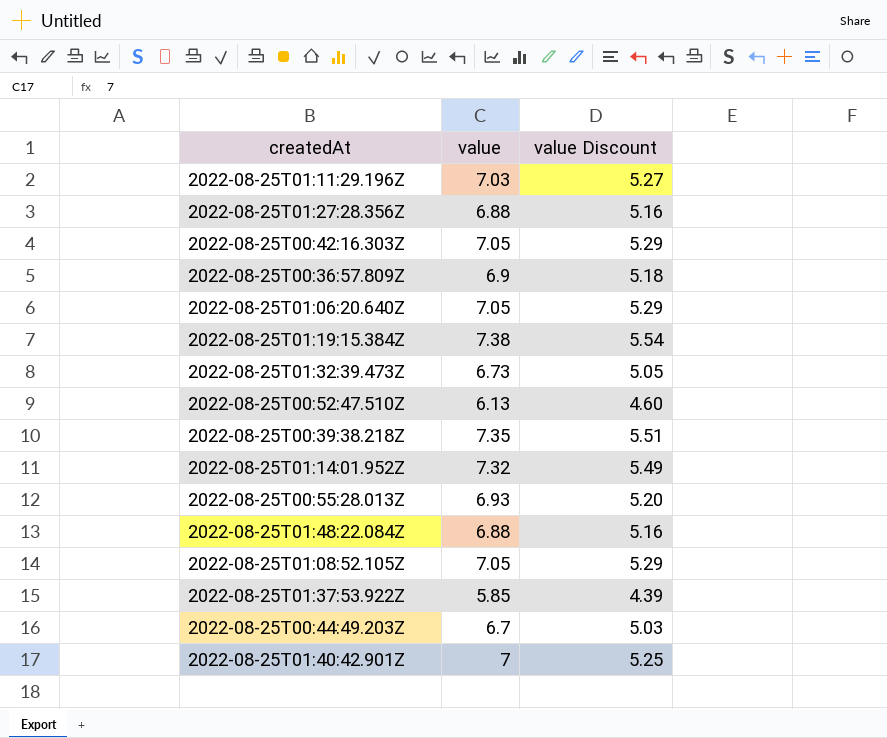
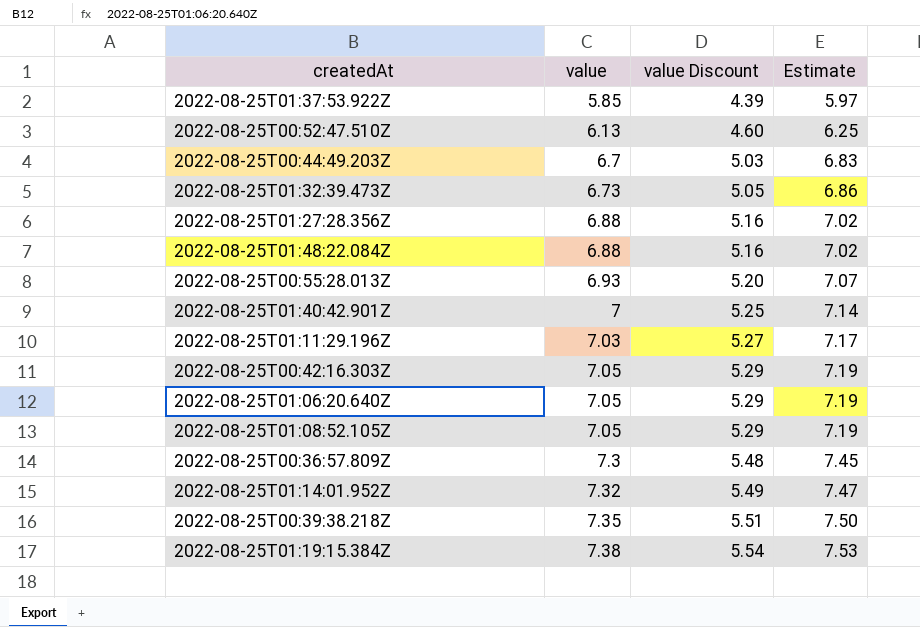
row order: none -> value ascending
column Estimate | formula: none -> [value] * 1.02
2022-08-25T00:36:57.809Z | value: 6.9 -> 7.3
2022-08-25T00:36:57.809Z | value Discount: 5.18 -> 5.48

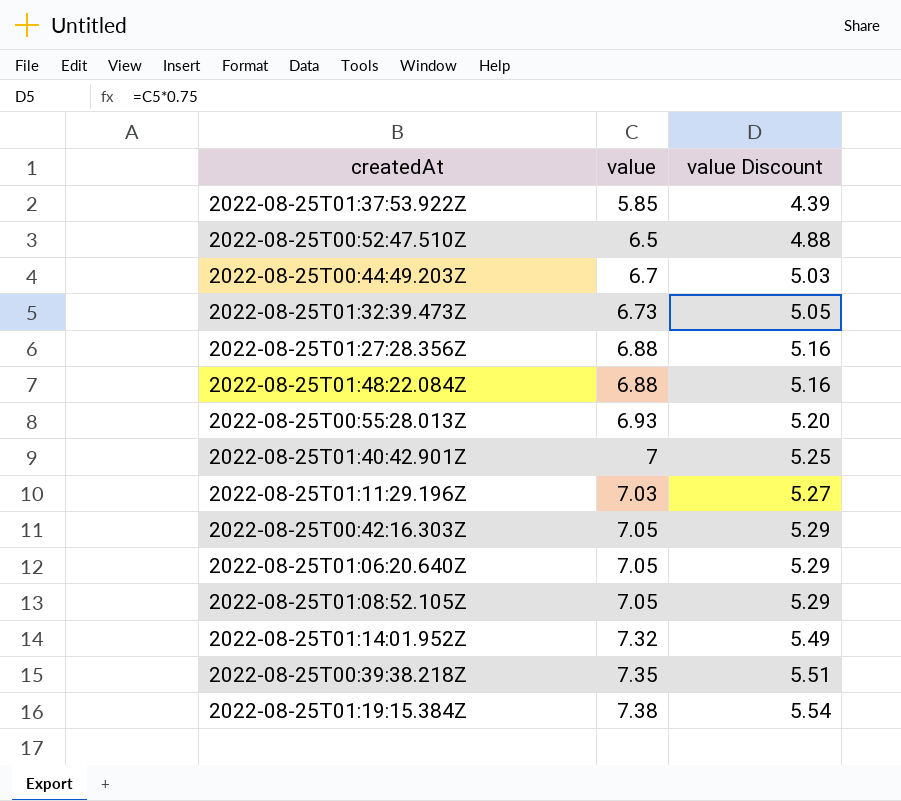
column Estimate | formula: [value] * 1.02 -> none
row 2022-08-25T00:36:57.809Z: 7.3 | 5.48 | 7.45 -> none
2022-08-25T00:52:47.510Z | value: 6.13 -> 6.5
2022-08-25T00:52:47.510Z | value Discount: 4.60 -> 4.88

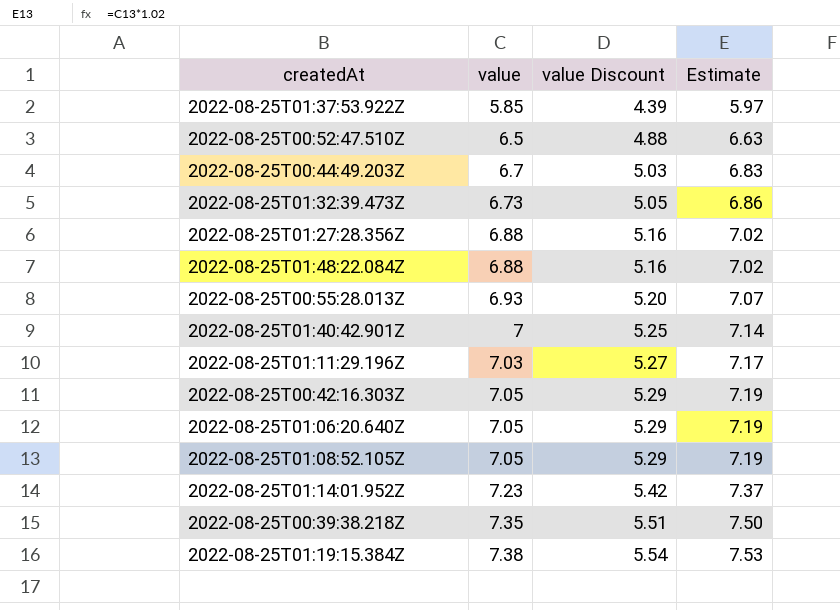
column Estimate | formula: none -> [value] * 1.02
2022-08-25T01:14:01.952Z | value: 7.32 -> 7.23
2022-08-25T01:14:01.952Z | value Discount: 5.49 -> 5.42

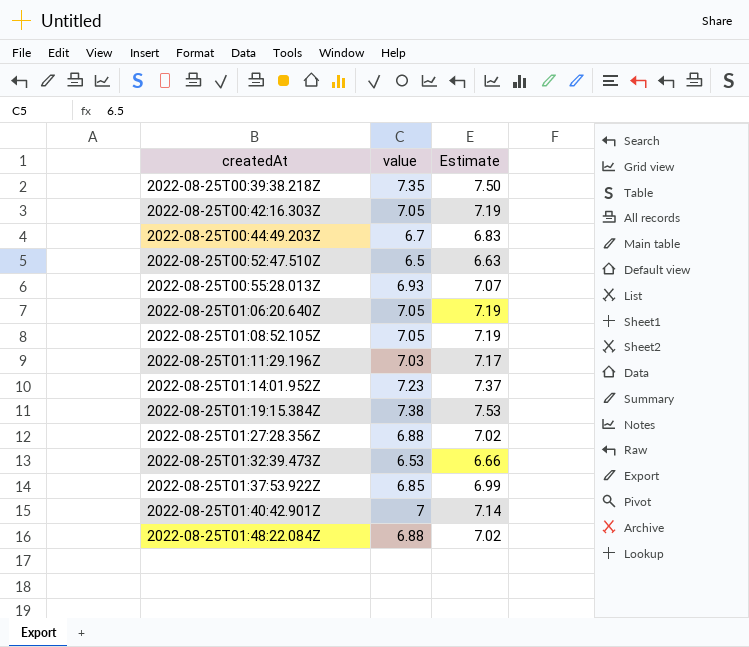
row order: value ascending -> createdAt ascending
column value Discount | formula: [value] * 0.75 -> none
2022-08-25T01:32:39.473Z | value: 6.73 -> 6.53
2022-08-25T01:32:39.473Z | Estimate: 6.86 -> 6.66
2022-08-25T01:37:53.922Z | value: 5.85 -> 6.85
2022-08-25T01:37:53.922Z | Estimate: 5.97 -> 6.99

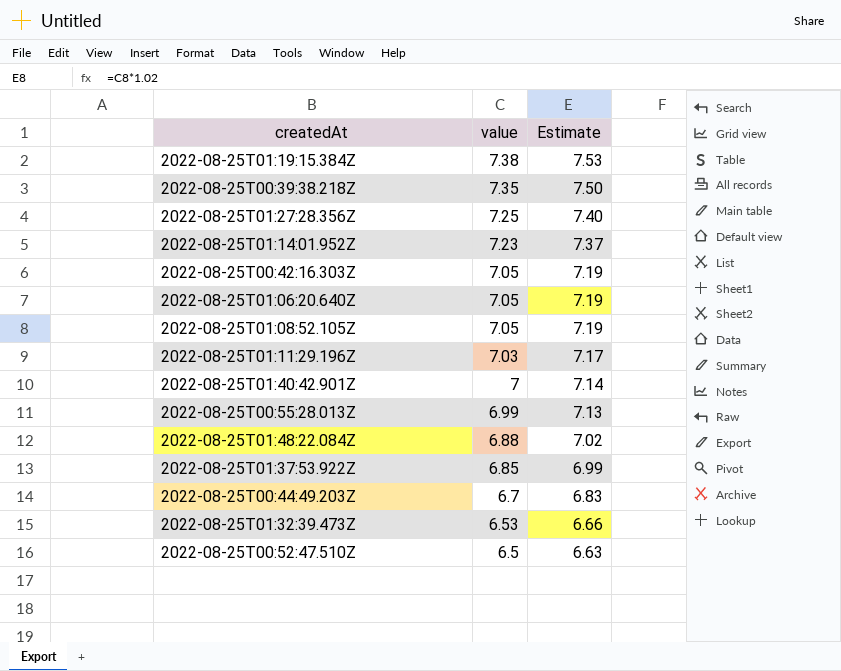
row order: createdAt ascending -> value descending
2022-08-25T01:27:28.356Z | value: 6.88 -> 7.25
2022-08-25T01:27:28.356Z | Estimate: 7.02 -> 7.40
2022-08-25T00:55:28.013Z | value: 6.93 -> 6.99
2022-08-25T00:55:28.013Z | Estimate: 7.07 -> 7.13

